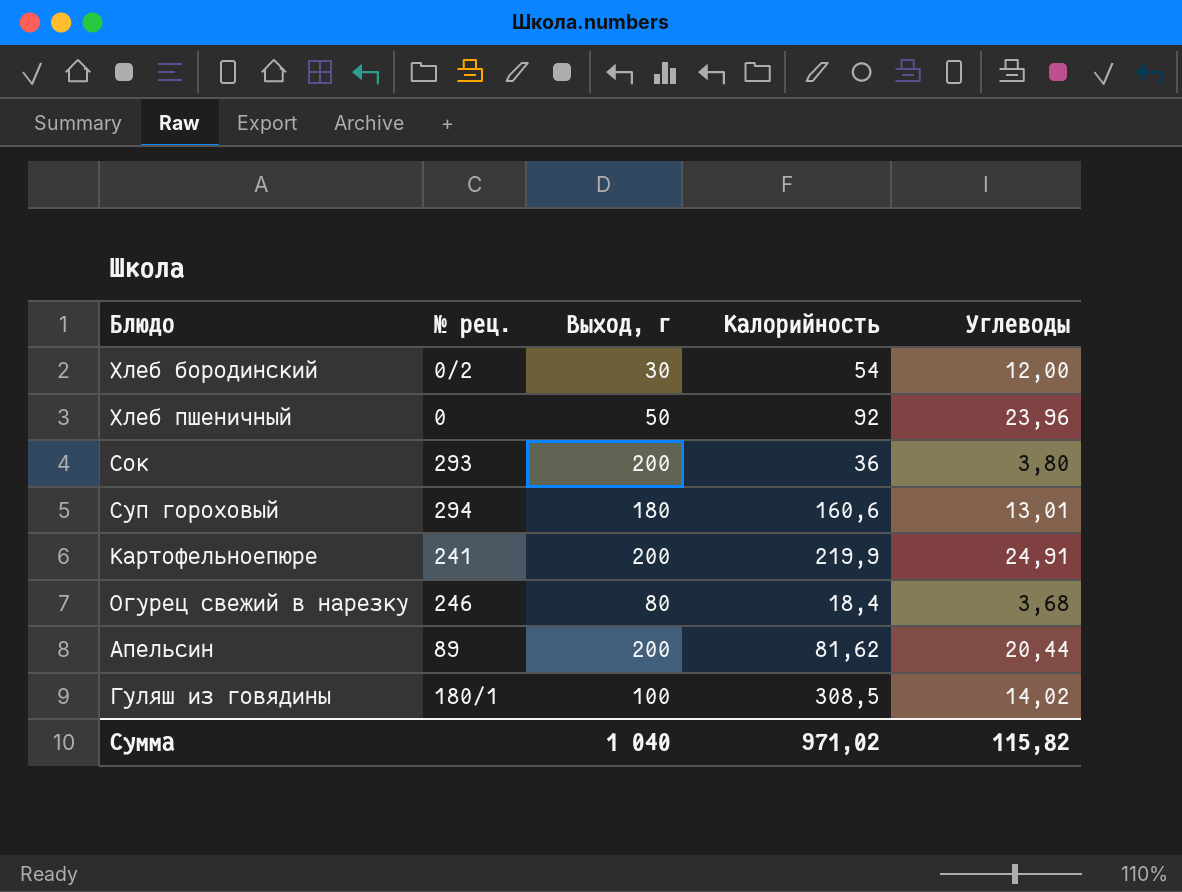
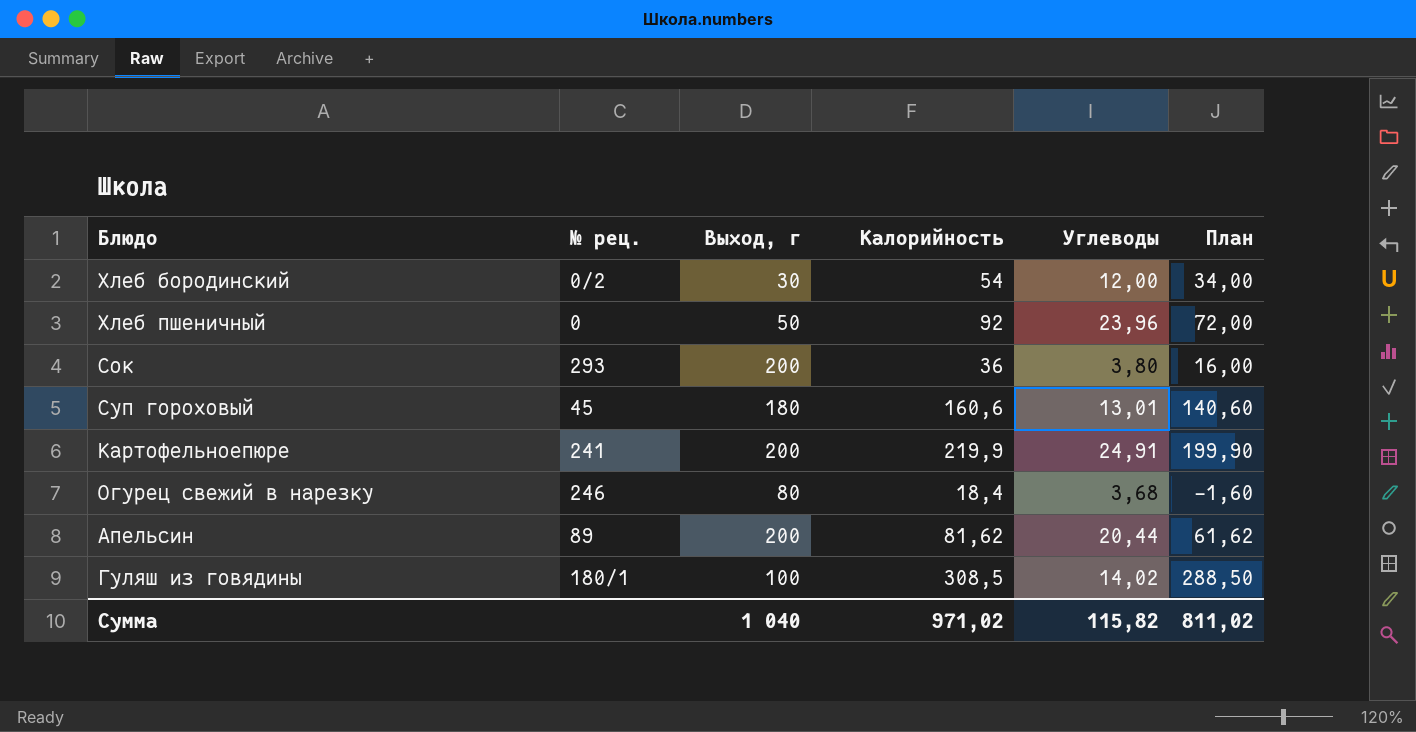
column План | formula: none -> [Калорийность] - 20
Суп гороховый | № рец.: 294 -> 45

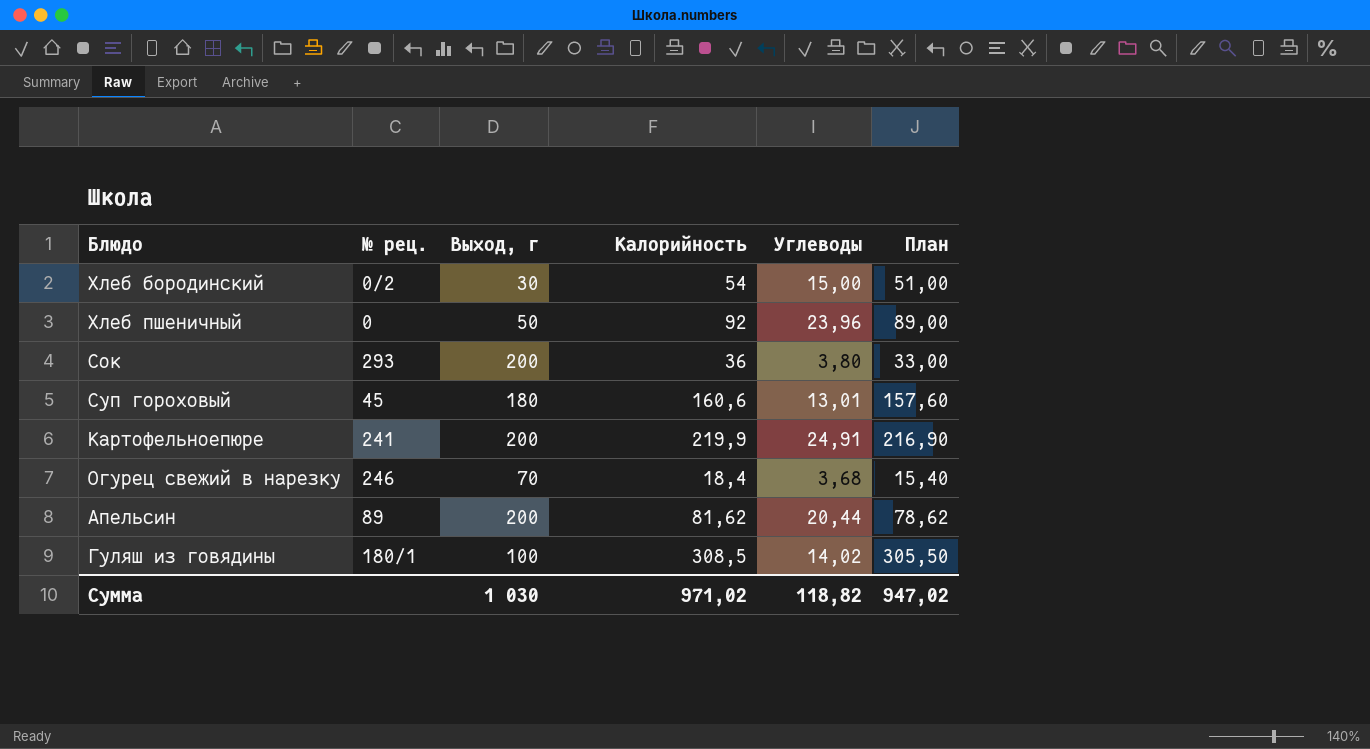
column План | formula: [Калорийность] - 20 -> [Калорийность] - 3
Хлеб бородинский | Углеводы: 12,00 -> 15,00
Огурец свежий в нарезку | Выход, г: 80 -> 70
Сумма | Выход, г: 1 040 -> 1 030
Сумма | Углеводы: 115,82 -> 118,82
Сумма | План: 811,02 -> 947,02

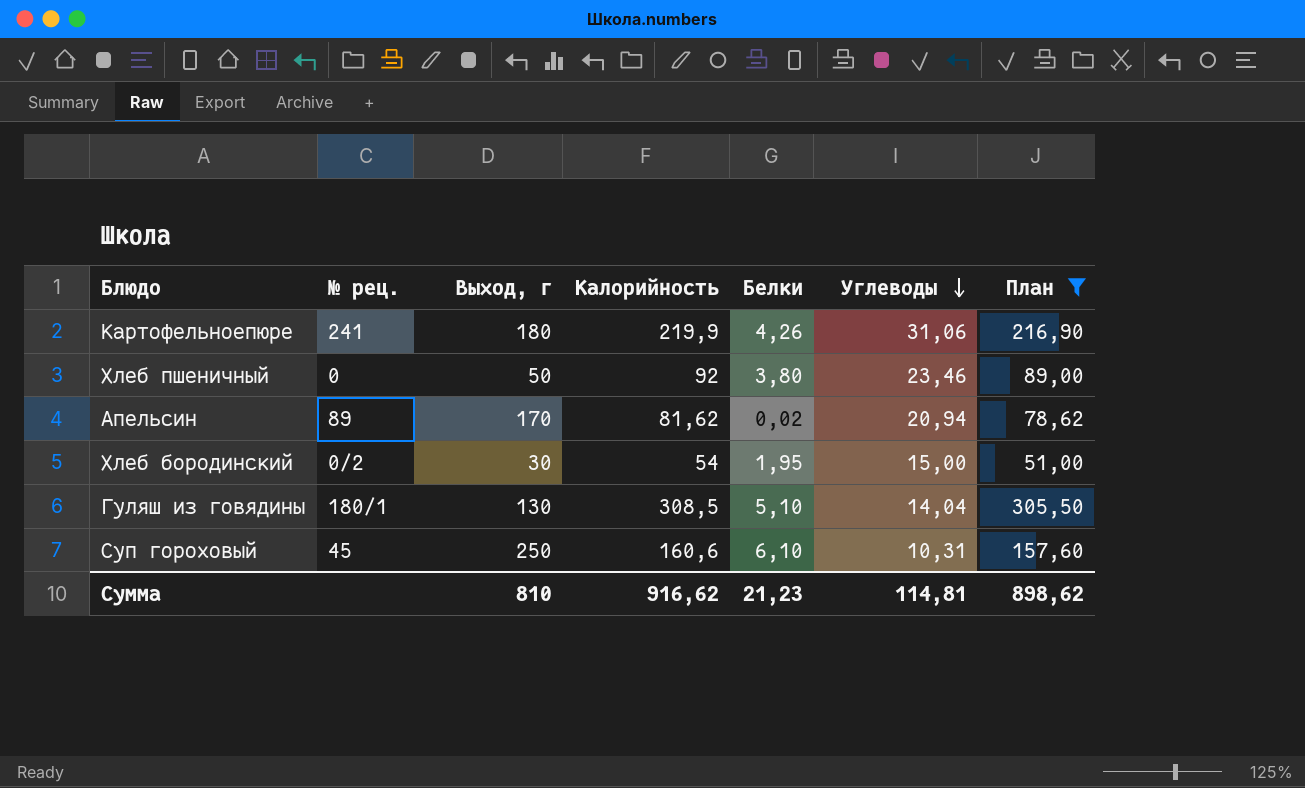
filter: none -> План >= 51,00
row order: none -> Углеводы descending
column Белки | position: none -> 5
Картофельноепюре | Выход, г: 200 -> 180
Картофельноепюре | Углеводы: 24,91 -> 31,06
Хлеб пшеничный | Углеводы: 23,96 -> 23,46
Апельсин | Выход, г: 200 -> 170
Апельсин | Углеводы: 20,44 -> 20,94
Гуляш из говядины | Выход, г: 100 -> 130
Гуляш из говядины | Углеводы: 14,02 -> 14,04
Суп гороховый | Выход, г: 180 -> 250
Суп гороховый | Углеводы: 13,01 -> 10,31
Сумма | Выход, г: 1 030 -> 810
Сумма | Калорийность: 971,02 -> 916,62
Сумма | Углеводы: 118,82 -> 114,81
Сумма | План: 947,02 -> 898,62

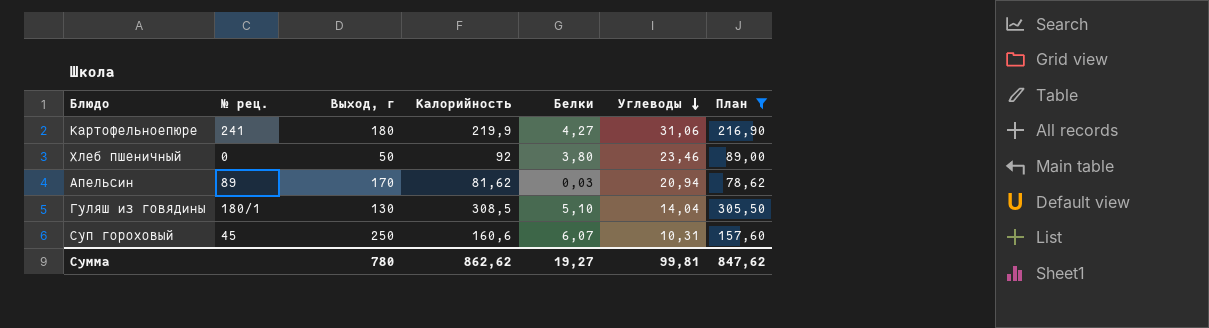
row Хлеб бородинский: 0/2 | 30 | 54 | 1,95 | 15,00 | 51,00 -> none
Картофельноепюре | Белки: 4,26 -> 4,27
Апельсин | Белки: 0,02 -> 0,03
Суп гороховый | Белки: 6,10 -> 6,07
Сумма | Выход, г: 810 -> 780
Сумма | Калорийность: 916,62 -> 862,62
Сумма | Белки: 21,23 -> 19,27
Сумма | Углеводы: 114,81 -> 99,81
Сумма | План: 898,62 -> 847,62

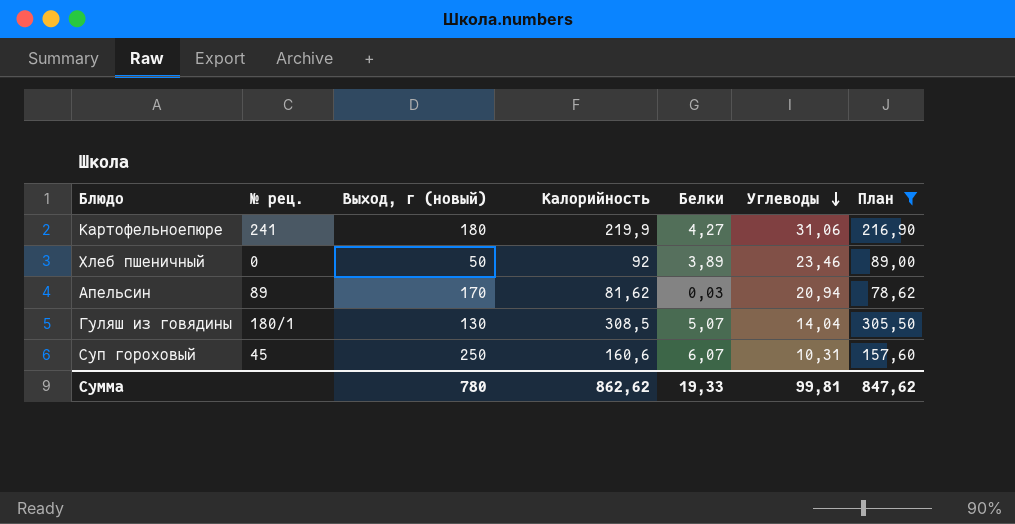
column name: Выход, г -> Выход, г (новый)
Хлеб пшеничный | Белки: 3,80 -> 3,89
Гуляш из говядины | Белки: 5,10 -> 5,07
Сумма | Белки: 19,27 -> 19,33

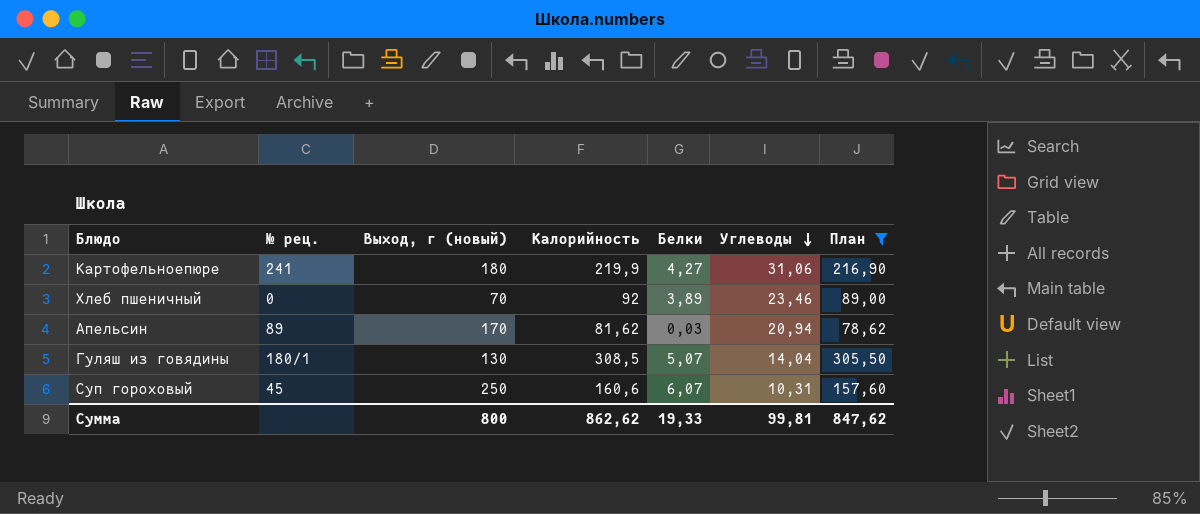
Хлеб пшеничный | Выход, г (новый): 50 -> 70
Сумма | Выход, г (новый): 780 -> 800

